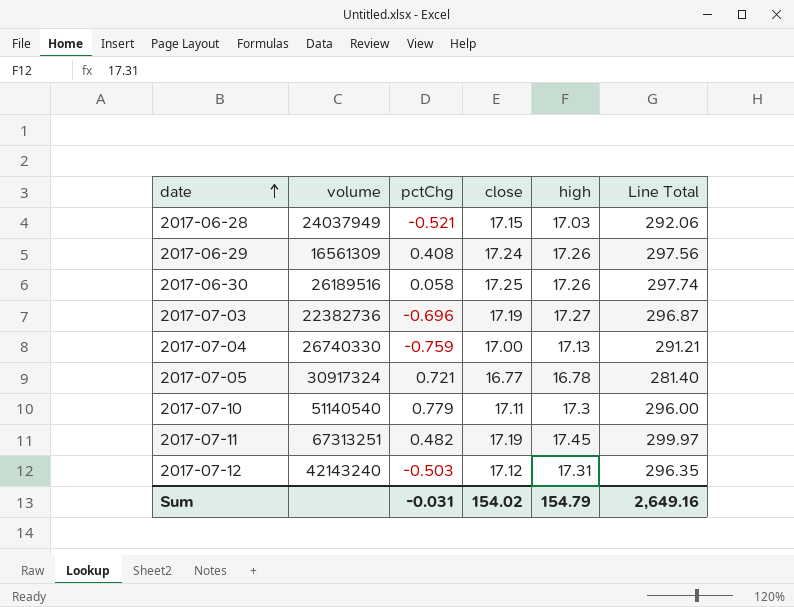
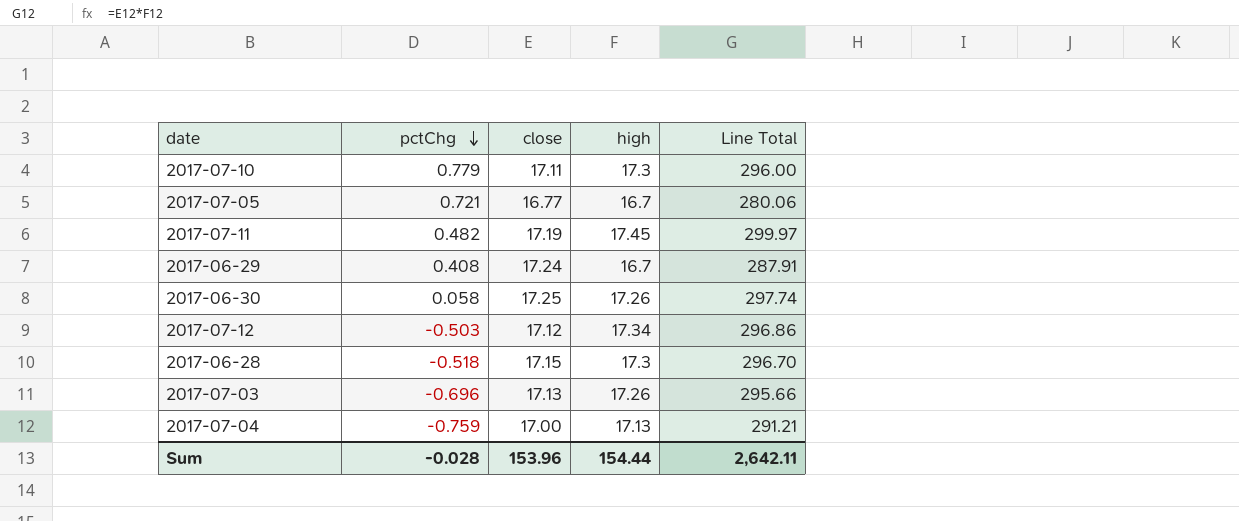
row order: date ascending -> pctChg descending
column volume | position: 2 -> none
2017-07-05 | high: 16.78 -> 16.7
2017-07-05 | Line Total: 281.40 -> 280.06
2017-06-29 | high: 17.26 -> 16.7
2017-06-29 | Line Total: 297.56 -> 287.91
2017-07-12 | high: 17.31 -> 17.34
2017-07-12 | Line Total: 296.35 -> 296.86
2017-06-28 | pctChg: -0.521 -> -0.518
2017-06-28 | high: 17.03 -> 17.3
2017-06-28 | Line Total: 292.06 -> 296.70
2017-07-03 | close: 17.19 -> 17.13
2017-07-03 | high: 17.27 -> 17.26
2017-07-03 | Line Total: 296.87 -> 295.66
Sum | pctChg: -0.031 -> -0.028
Sum | close: 154.02 -> 153.96
Sum | high: 154.79 -> 154.44
Sum | Line Total: 2,649.16 -> 2,642.11

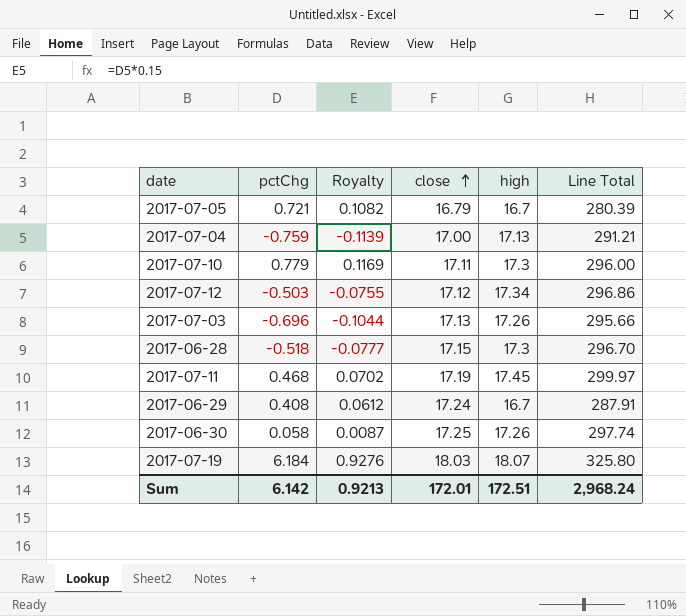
row order: pctChg descending -> close ascending
column Royalty | formula: none -> [pctChg] * 0.15
2017-07-05 | close: 16.77 -> 16.79
2017-07-05 | Line Total: 280.06 -> 280.39
2017-07-11 | pctChg: 0.482 -> 0.468
row 2017-07-19: none -> 6.184 | 0.9276 | 18.03 | 18.07 | 325.80
Sum | pctChg: -0.028 -> 6.142
Sum | close: 153.96 -> 172.01
Sum | high: 154.44 -> 172.51
Sum | Line Total: 2,642.11 -> 2,968.24

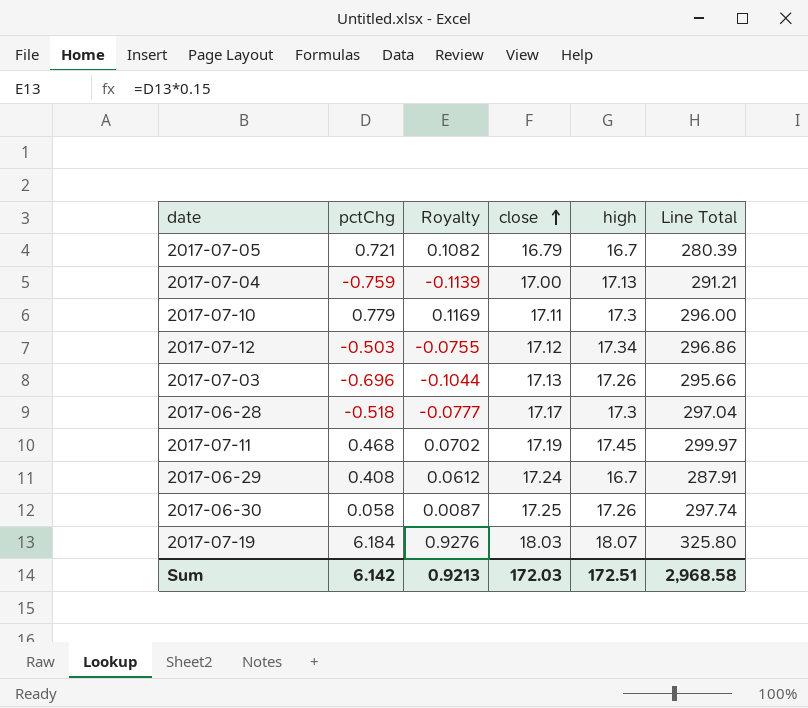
2017-06-28 | close: 17.15 -> 17.17
2017-06-28 | Line Total: 296.70 -> 297.04
Sum | close: 172.01 -> 172.03
Sum | Line Total: 2,968.24 -> 2,968.58

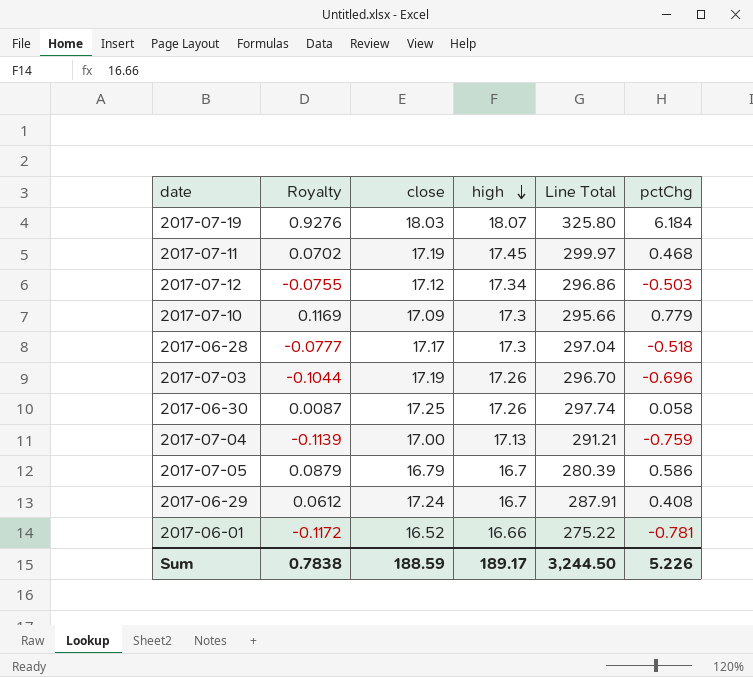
row order: close ascending -> high descending
column pctChg | position: 2 -> 6
2017-07-10 | close: 17.11 -> 17.09
2017-07-10 | Line Total: 296.00 -> 295.66
2017-07-03 | close: 17.13 -> 17.19
2017-07-03 | Line Total: 295.66 -> 296.70
2017-07-05 | Royalty: 0.1082 -> 0.0879
2017-07-05 | pctChg: 0.721 -> 0.586
row 2017-06-01: none -> -0.1172 | 16.52 | 16.66 | 275.22 | -0.781
Sum | Royalty: 0.9213 -> 0.7838
Sum | close: 172.03 -> 188.59
Sum | high: 172.51 -> 189.17
Sum | Line Total: 2,968.58 -> 3,244.50
Sum | pctChg: 6.142 -> 5.226

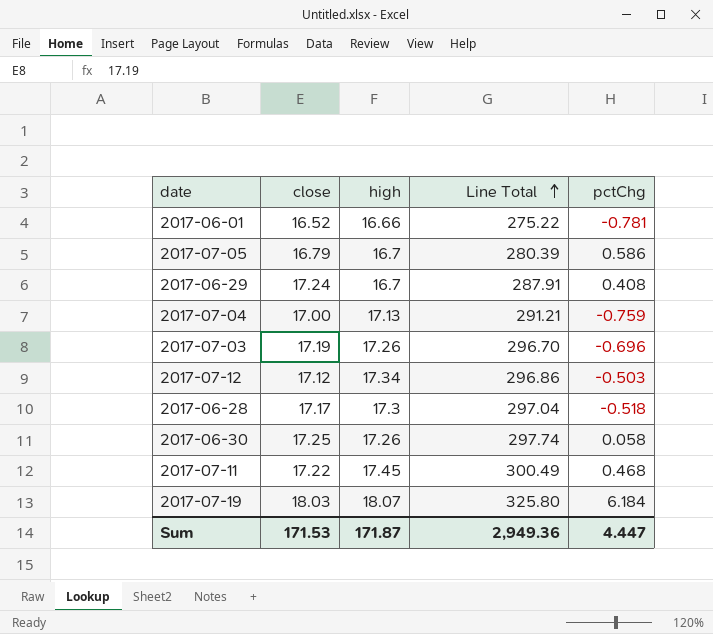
row order: high descending -> Line Total ascending
column Royalty | formula: [pctChg] * 0.15 -> none
row 2017-07-10: 0.1169 | 17.09 | 17.3 | 295.66 | 0.779 -> none
2017-07-11 | close: 17.19 -> 17.22
2017-07-11 | Line Total: 299.97 -> 300.49
Sum | close: 188.59 -> 171.53
Sum | high: 189.17 -> 171.87
Sum | Line Total: 3,244.50 -> 2,949.36
Sum | pctChg: 5.226 -> 4.447

